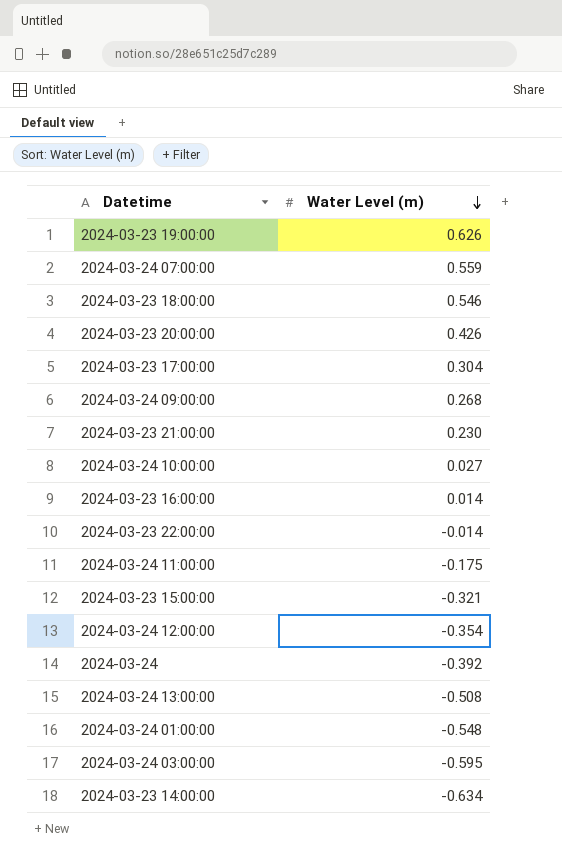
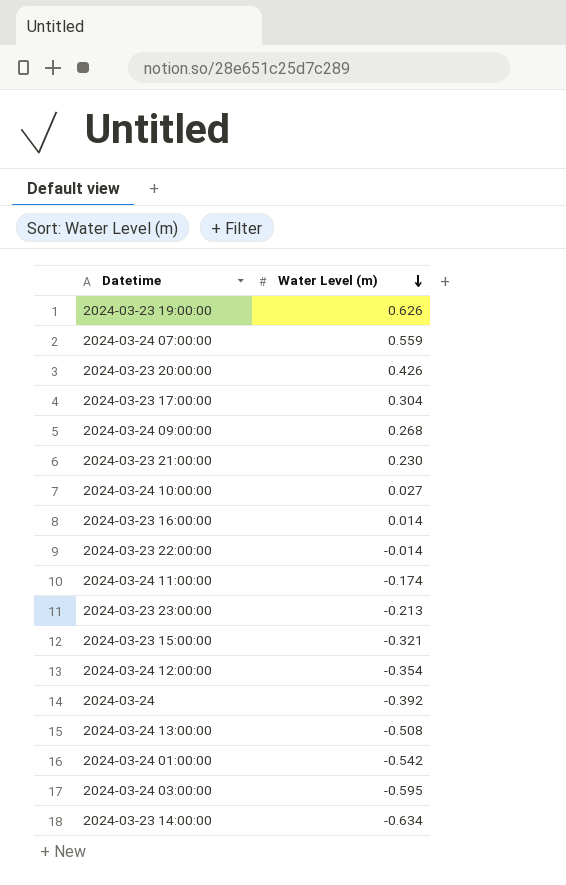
row 2024-03-23 18:00:00: 0.546 -> none
2024-03-24 11:00:00 | Water Level (m): -0.175 -> -0.174
row 2024-03-23 23:00:00: none -> -0.213
2024-03-24 01:00:00 | Water Level (m): -0.548 -> -0.542

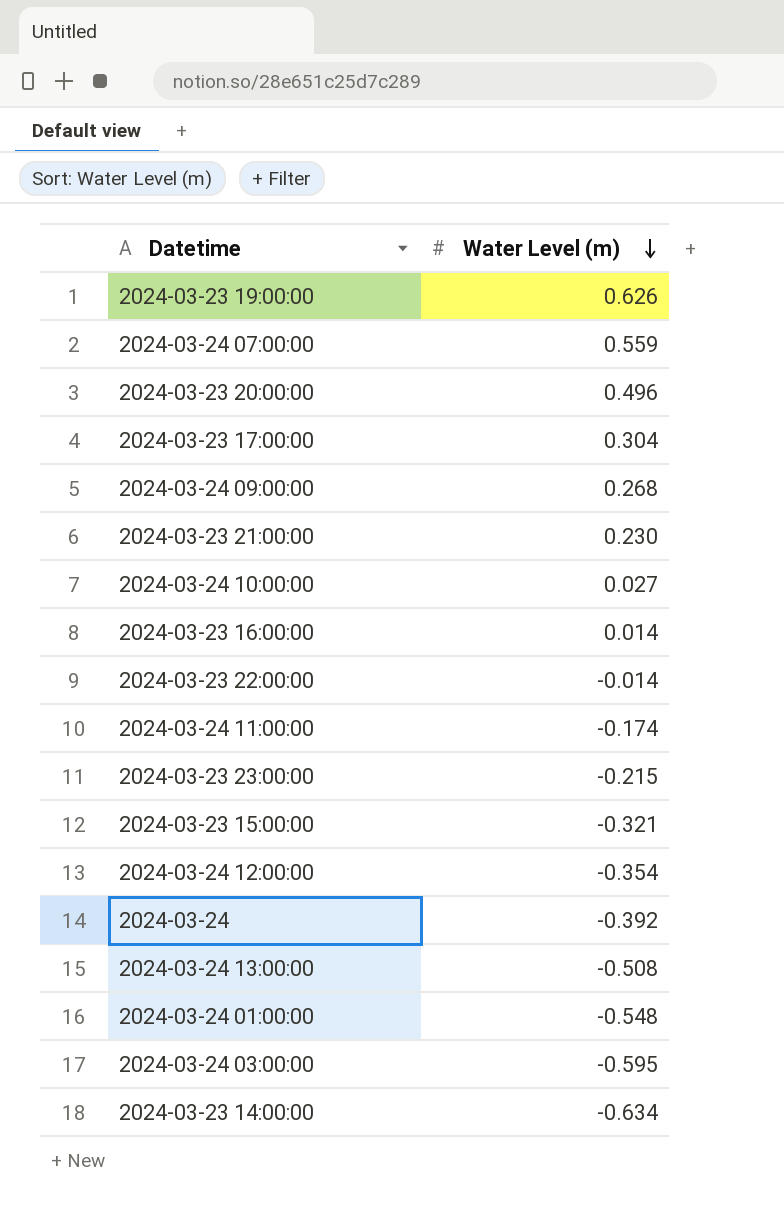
2024-03-23 20:00:00 | Water Level (m): 0.426 -> 0.496
2024-03-23 23:00:00 | Water Level (m): -0.213 -> -0.215
2024-03-24 01:00:00 | Water Level (m): -0.542 -> -0.548

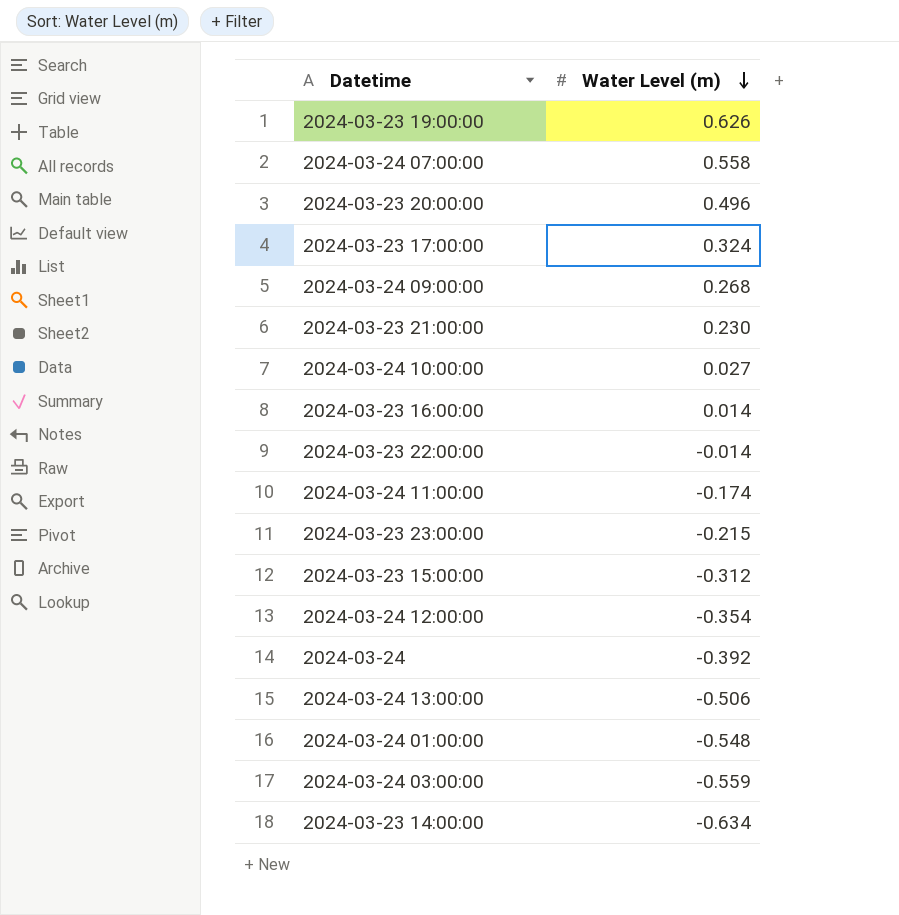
2024-03-24 07:00:00 | Water Level (m): 0.559 -> 0.558
2024-03-23 17:00:00 | Water Level (m): 0.304 -> 0.324
2024-03-23 15:00:00 | Water Level (m): -0.321 -> -0.312
2024-03-24 13:00:00 | Water Level (m): -0.508 -> -0.506
2024-03-24 03:00:00 | Water Level (m): -0.595 -> -0.559

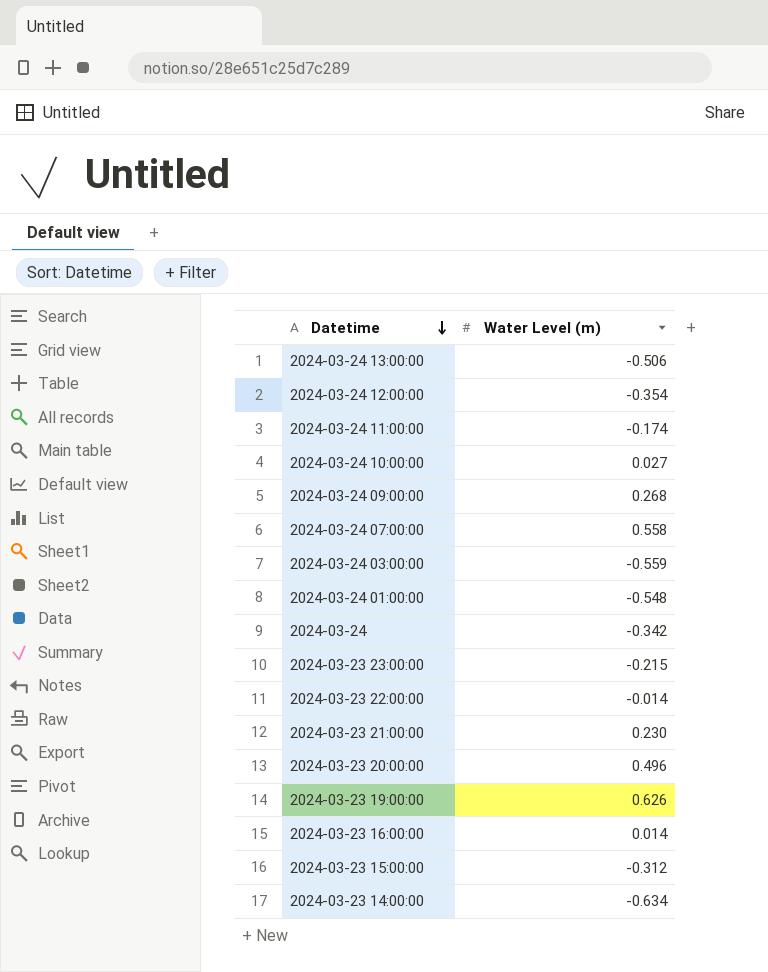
row order: Water Level (m) descending -> Datetime descending
row 2024-03-23 17:00:00: 0.324 -> none
2024-03-24 | Water Level (m): -0.392 -> -0.342

